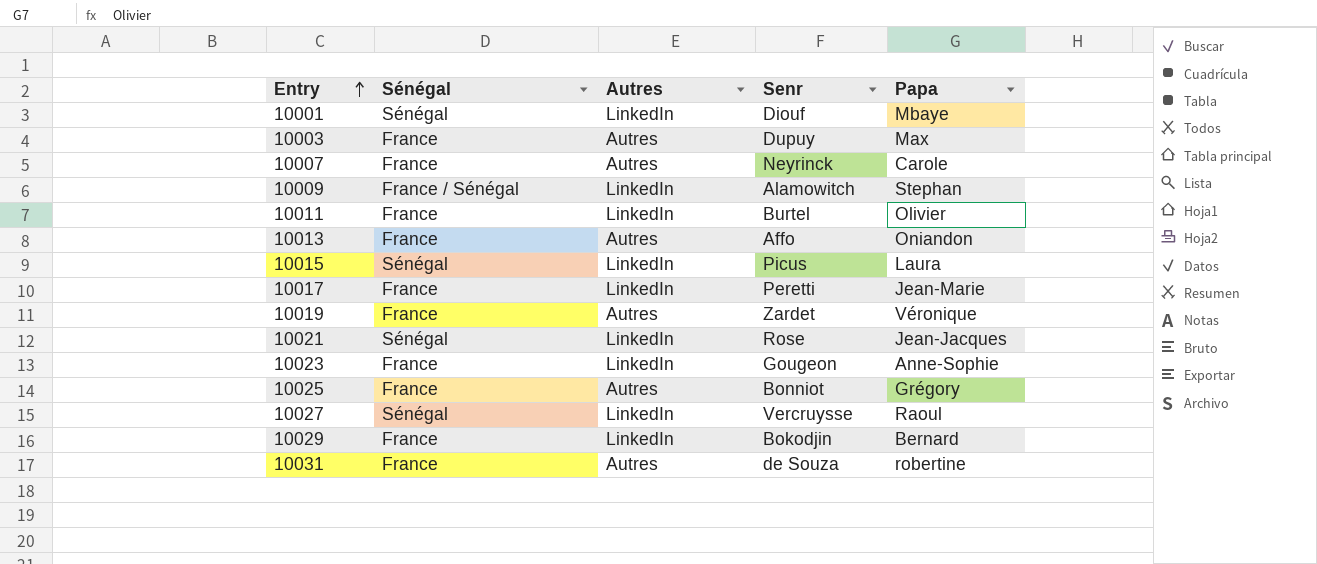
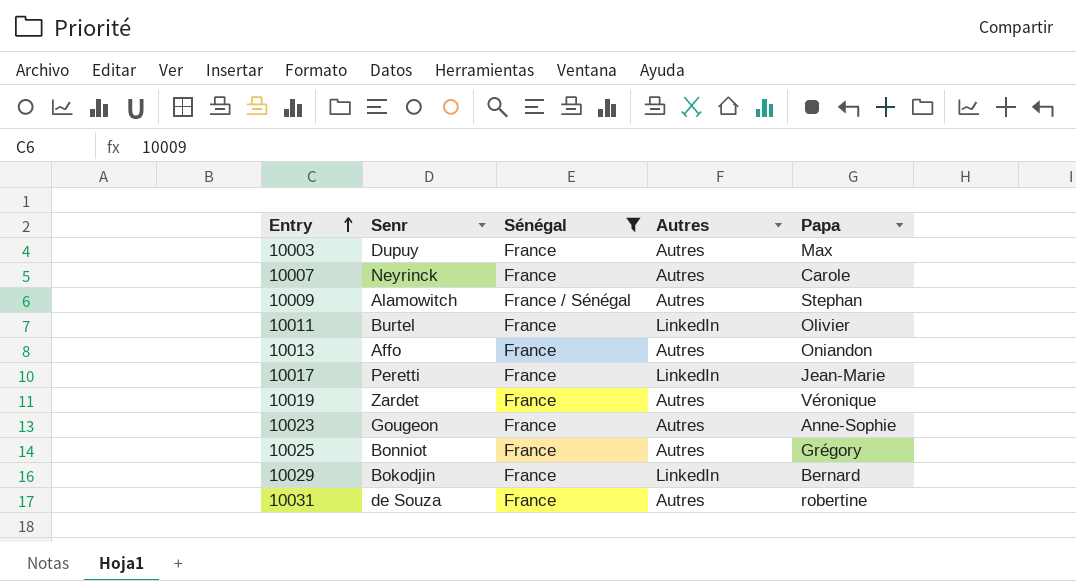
filter: none -> Sénégal != Sénégal
column Senr | position: 4 -> 2
10009 | Autres: LinkedIn -> Autres
10023 | Autres: LinkedIn -> Autres

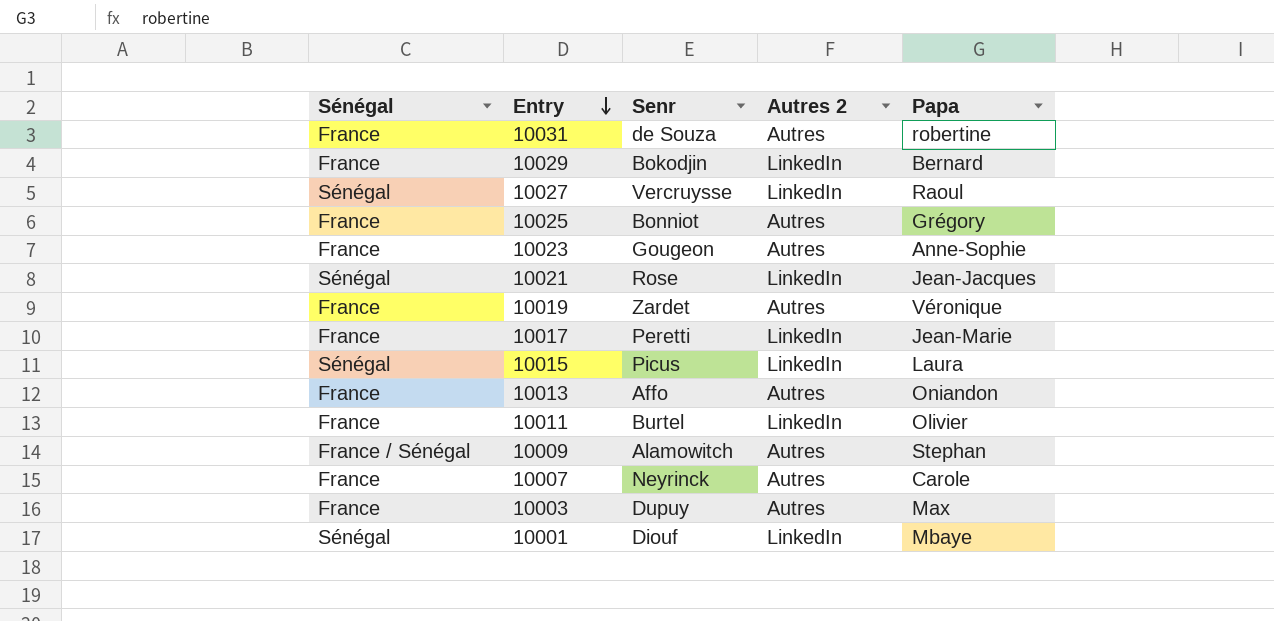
filter: Sénégal != Sénégal -> none
row order: Entry ascending -> Entry descending
column Sénégal | position: 3 -> 1
column name: Autres -> Autres 2

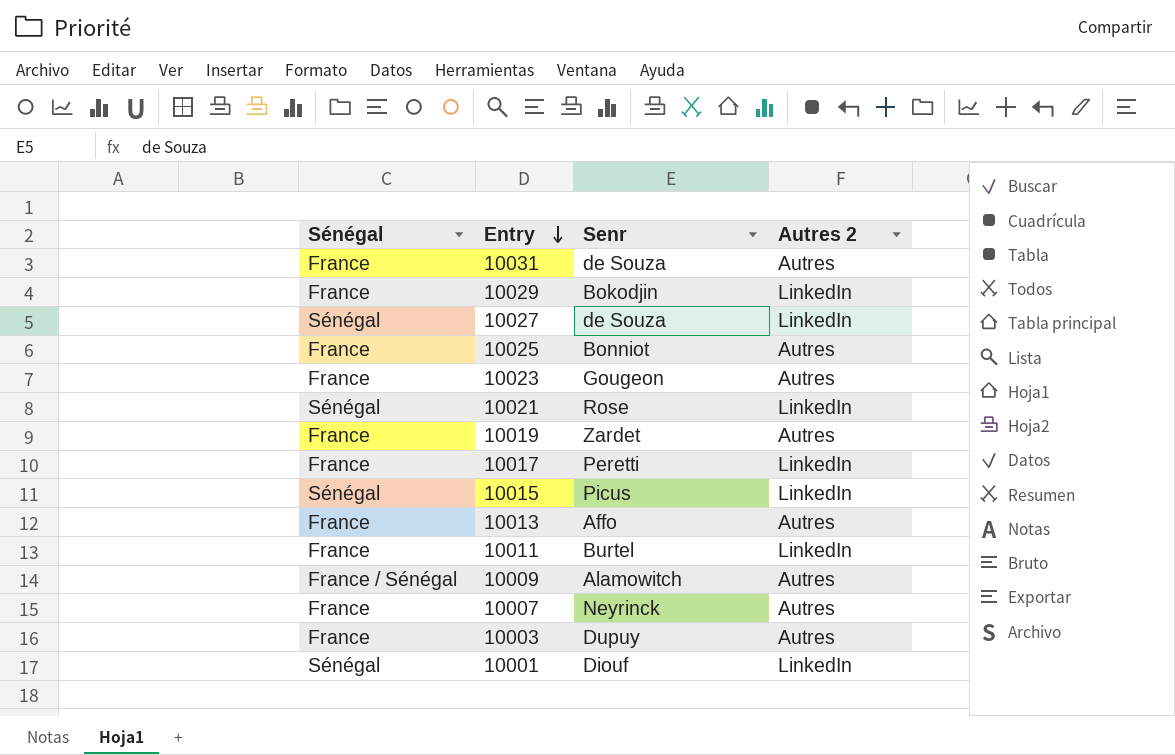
column Papa | position: 5 -> none
10027 | Senr: Vercruysse -> de Souza

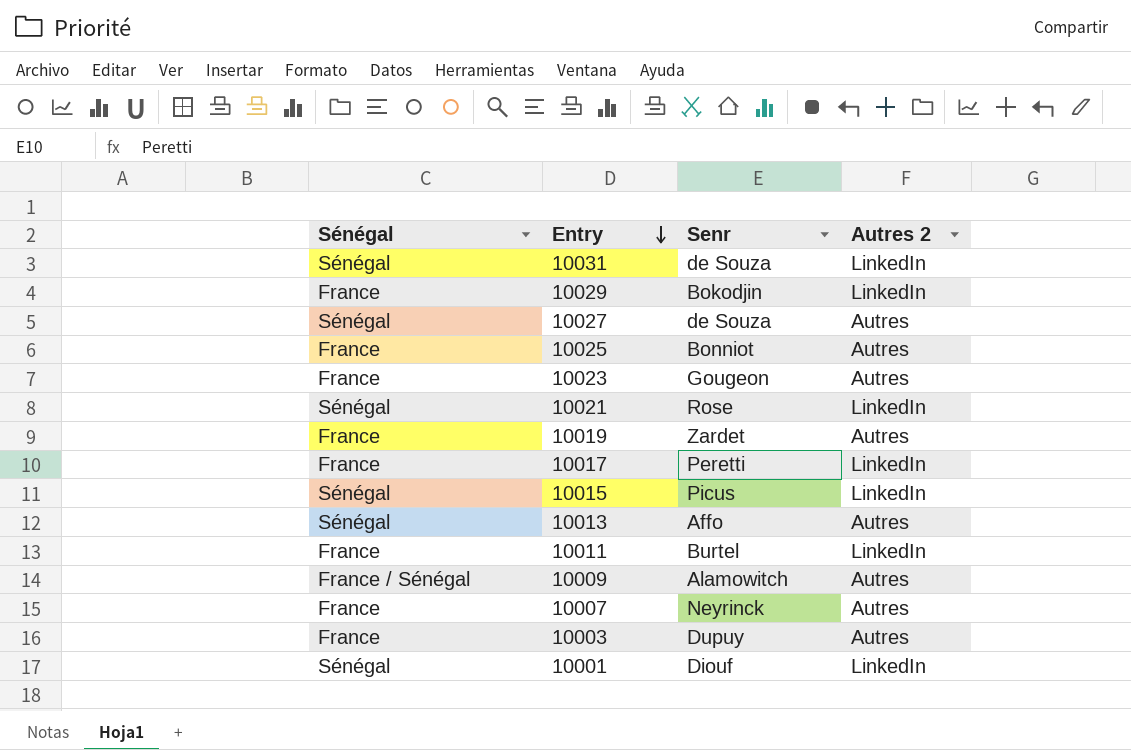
10031 | Sénégal: France -> Sénégal
10031 | Autres 2: Autres -> LinkedIn
10027 | Autres 2: LinkedIn -> Autres
10013 | Sénégal: France -> Sénégal

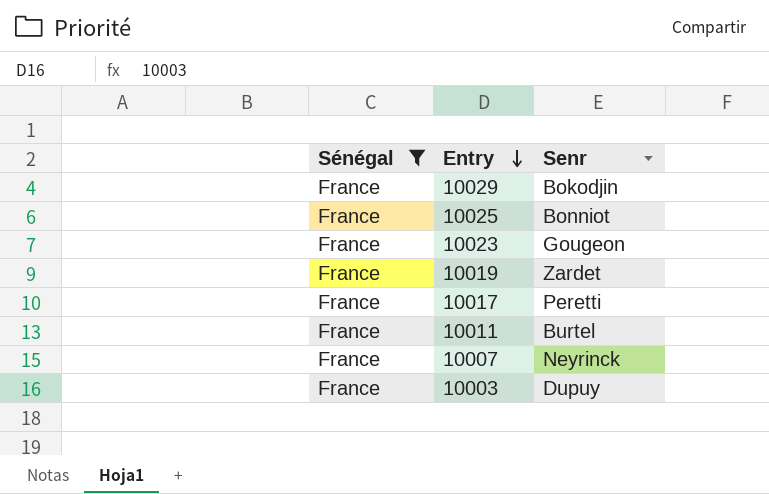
filter: none -> Sénégal = France
column Autres 2 | position: 4 -> none

